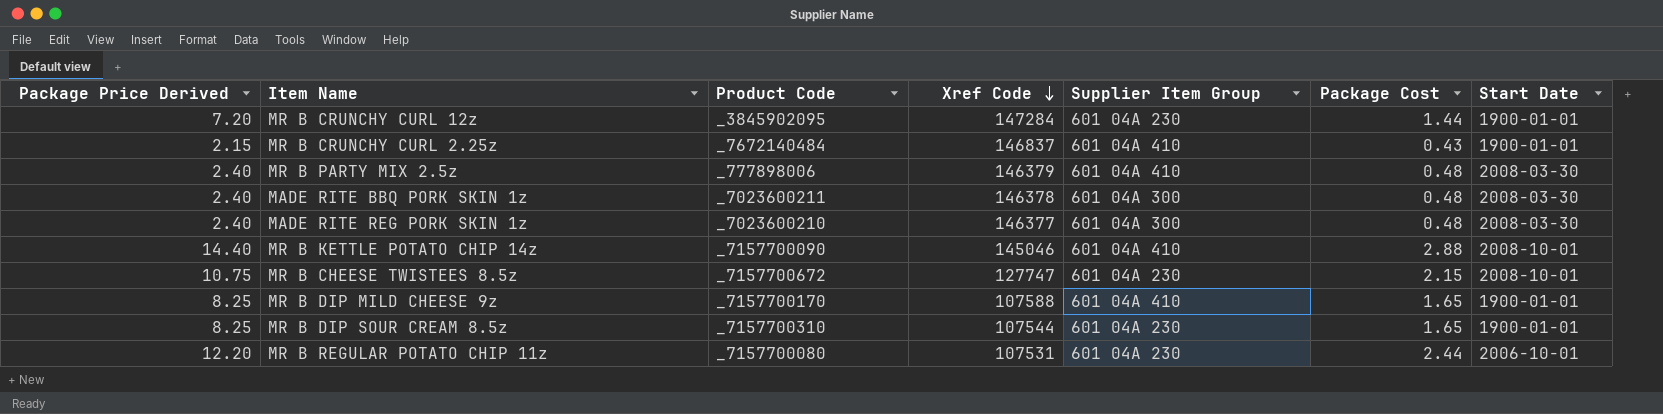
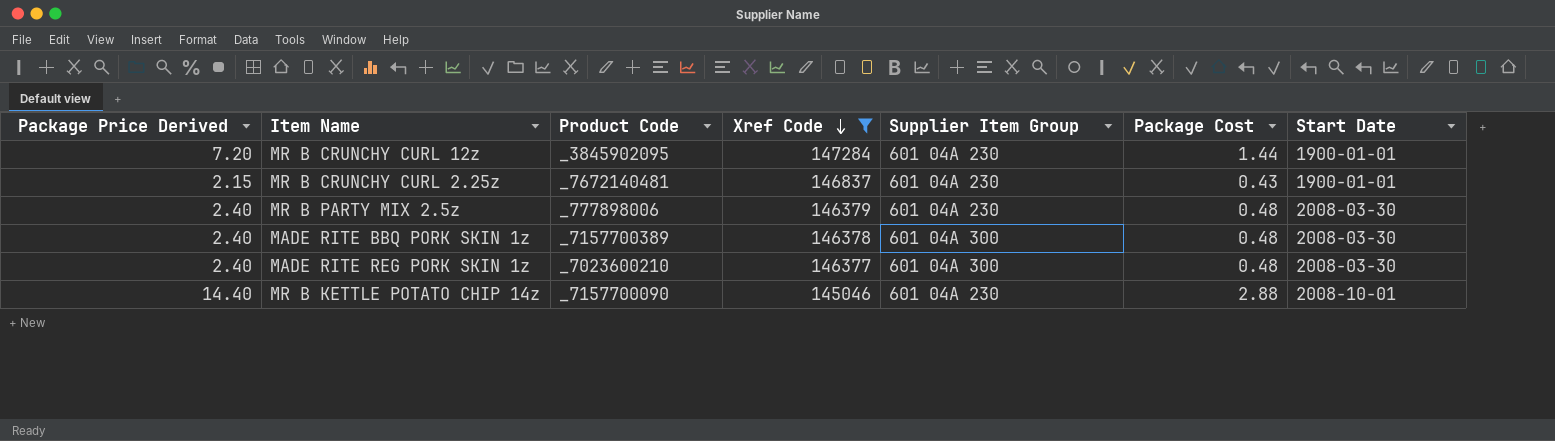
filter: none -> Xref Code >= 145046
MR B CRUNCHY CURL 2.25z | Product Code: _7672140484 -> _7672140481
MR B CRUNCHY CURL 2.25z | Supplier Item Group: 601 04A 410 -> 601 04A 230
MR B PARTY MIX 2.5z | Supplier Item Group: 601 04A 410 -> 601 04A 230
MADE RITE BBQ PORK SKIN 1z | Product Code: _7023600211 -> _7157700389
MR B KETTLE POTATO CHIP 14z | Supplier Item Group: 601 04A 410 -> 601 04A 230

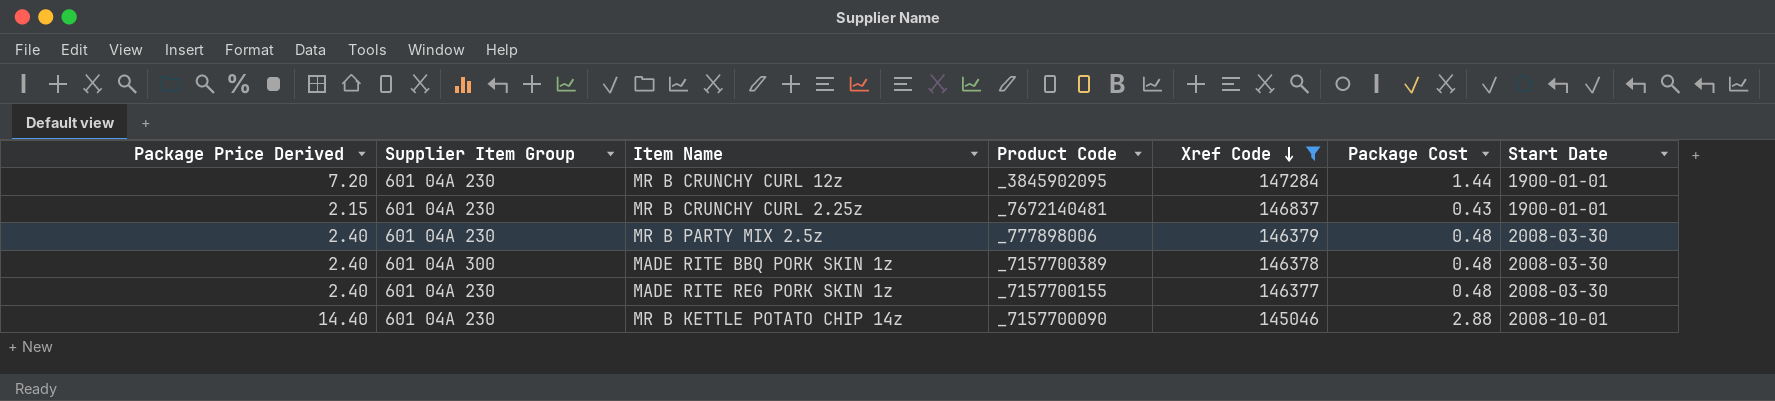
column Supplier Item Group | position: 5 -> 2
MADE RITE REG PORK SKIN 1z | Supplier Item Group: 601 04A 300 -> 601 04A 230
MADE RITE REG PORK SKIN 1z | Product Code: _7023600210 -> _7157700155

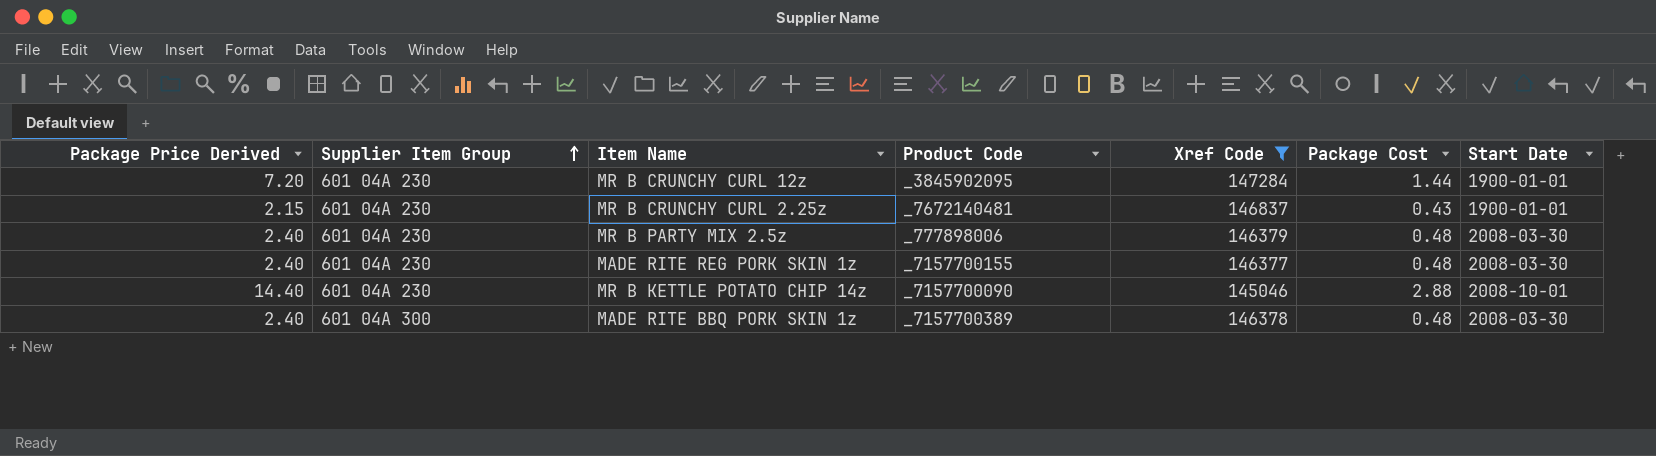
row order: Xref Code descending -> Supplier Item Group ascending

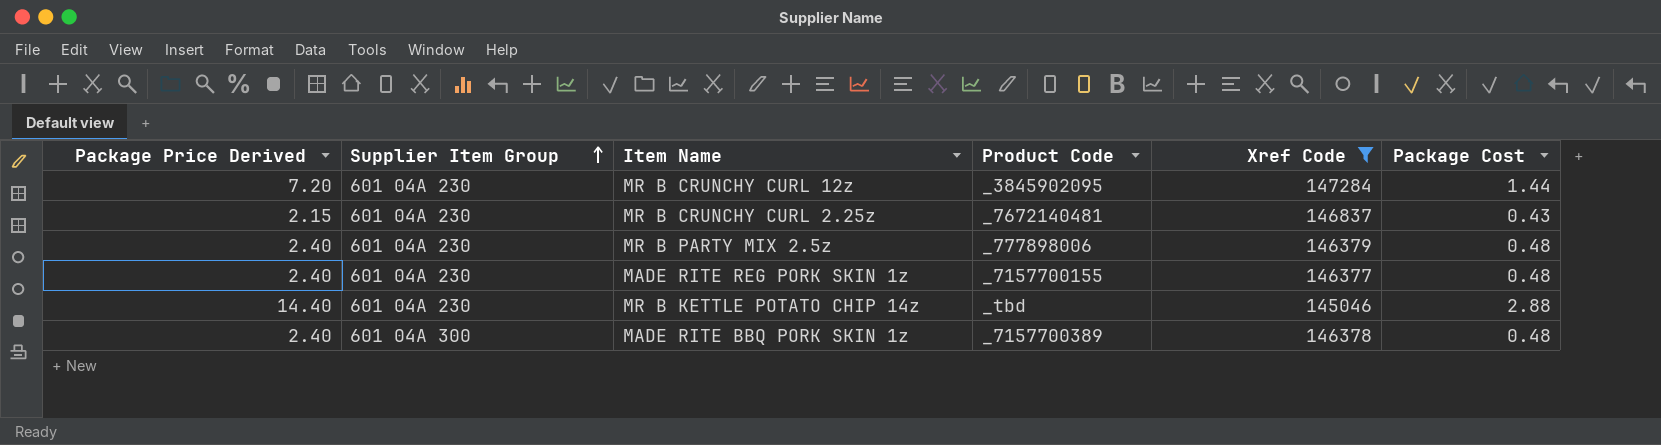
column Start Date | position: 7 -> none
MR B KETTLE POTATO CHIP 14z | Product Code: _7157700090 -> _tbd

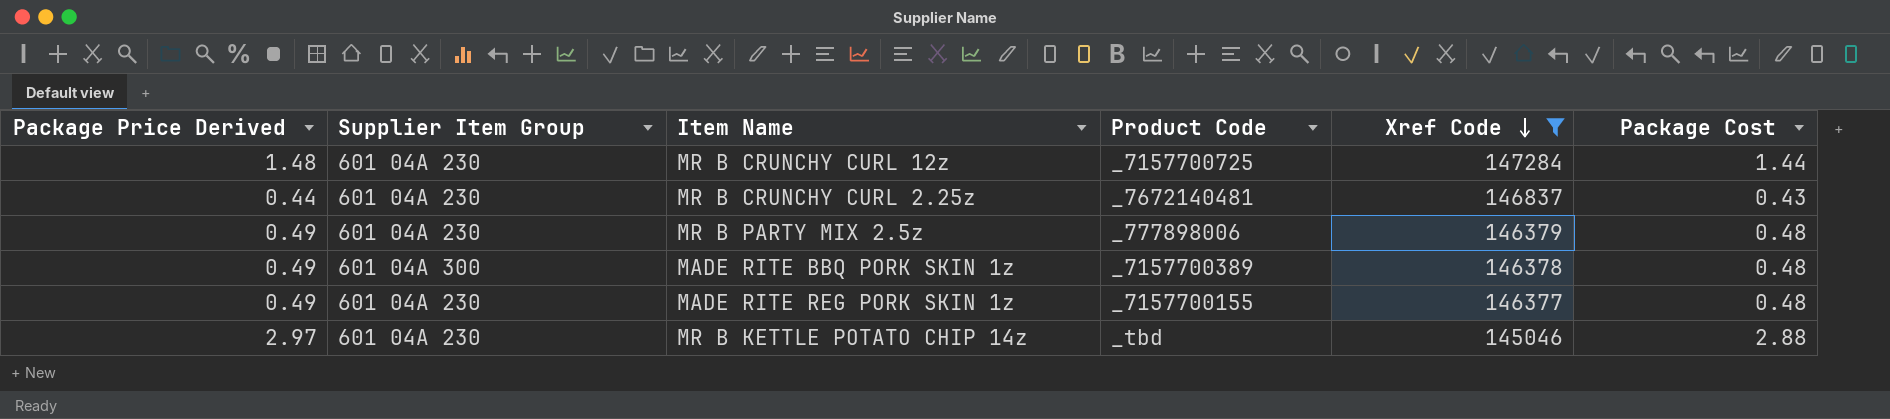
row order: Supplier Item Group ascending -> Xref Code descending
column Package Price Derived | formula: [Package Cost] * 5 -> [Package Cost] * 1.03
MR B CRUNCHY CURL 12z | Product Code: _3845902095 -> _7157700725

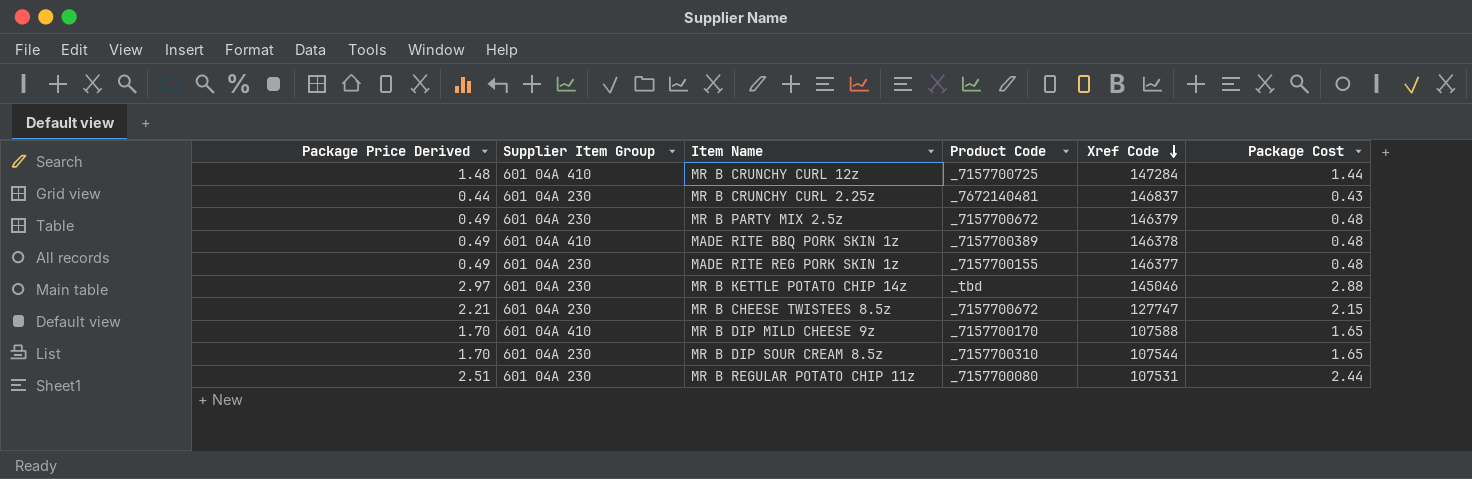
filter: Xref Code >= 145046 -> none
MR B CRUNCHY CURL 12z | Supplier Item Group: 601 04A 230 -> 601 04A 410
MR B PARTY MIX 2.5z | Product Code: _777898006 -> _7157700672
MADE RITE BBQ PORK SKIN 1z | Supplier Item Group: 601 04A 300 -> 601 04A 410

